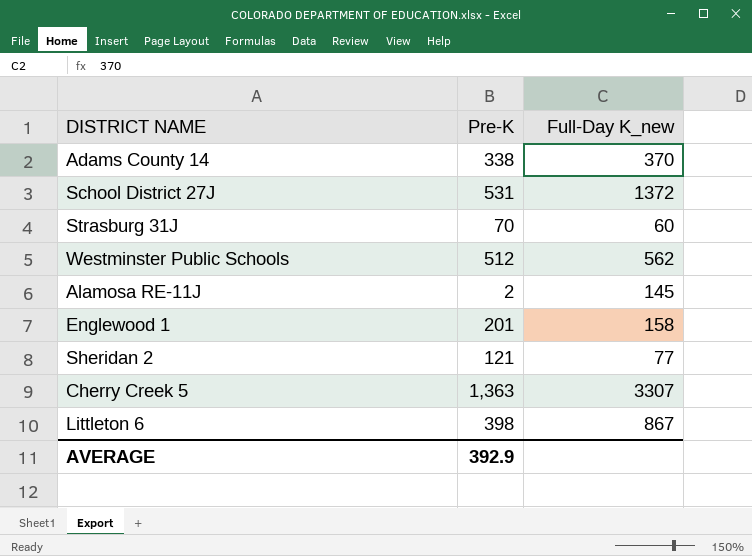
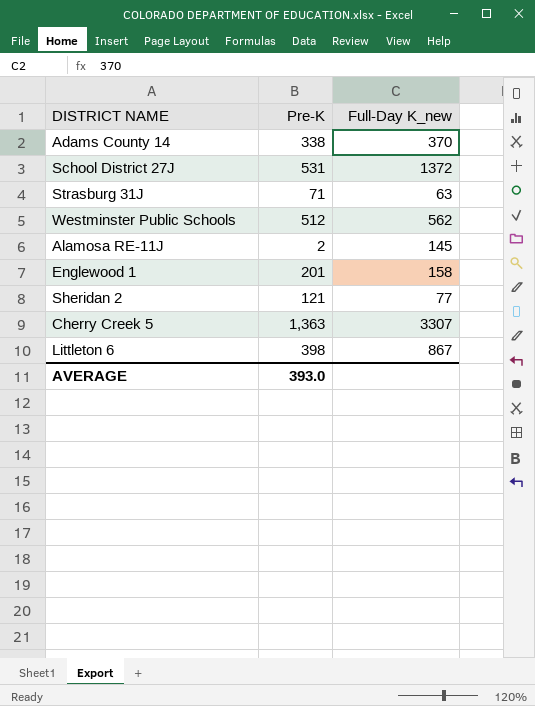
Strasburg 31J | Pre-K: 70 -> 71
Strasburg 31J | Full-Day K_new: 60 -> 63
AVERAGE | Pre-K: 392.9 -> 393.0

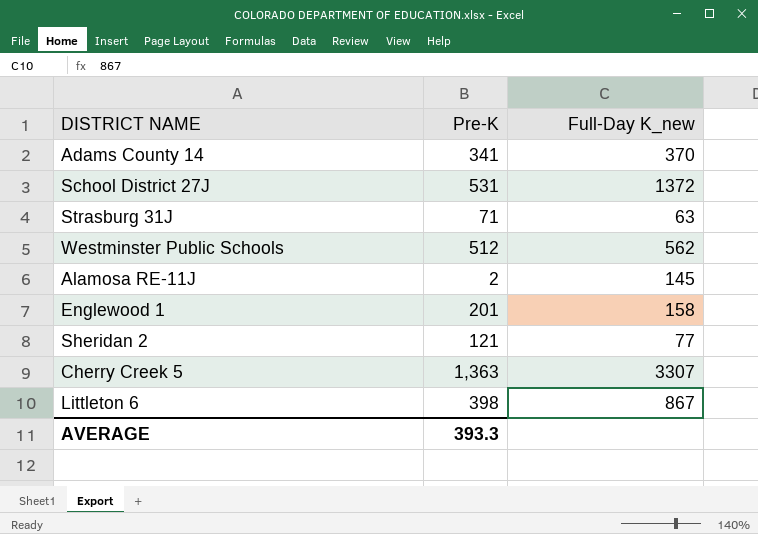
Adams County 14 | Pre-K: 338 -> 341
AVERAGE | Pre-K: 393.0 -> 393.3

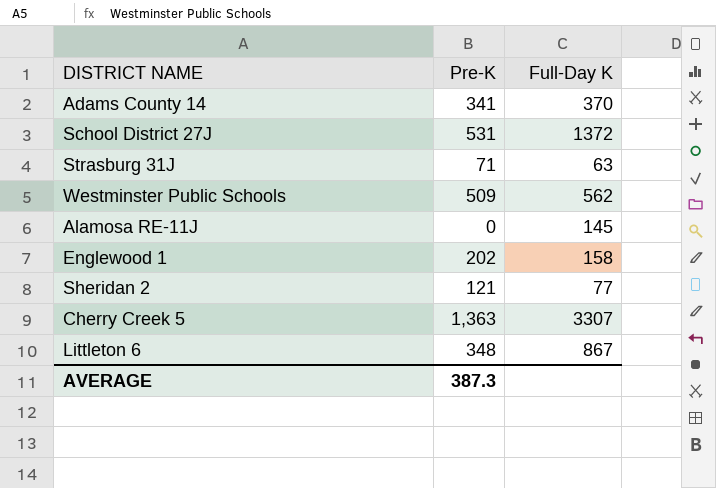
column name: Full-Day K_new -> Full-Day K
Westminster Public Schools | Pre-K: 512 -> 509
Alamosa RE-11J | Pre-K: 2 -> 0
Englewood 1 | Pre-K: 201 -> 202
Littleton 6 | Pre-K: 398 -> 348
AVERAGE | Pre-K: 393.3 -> 387.3

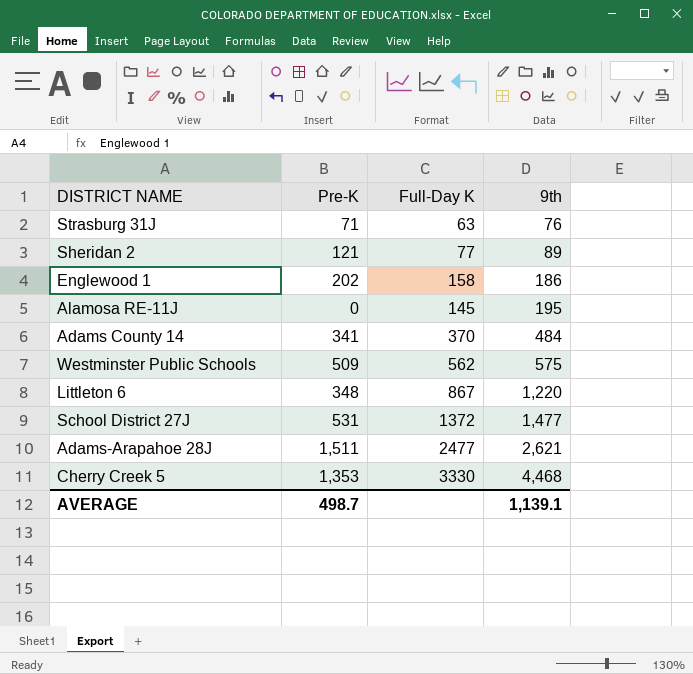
row order: none -> 9th ascending
column 9th | position: none -> 4
row Adams-Arapahoe 28J: none -> 1,511 | 2477 | 2,621
Cherry Creek 5 | Pre-K: 1,363 -> 1,353
Cherry Creek 5 | Full-Day K: 3307 -> 3330
AVERAGE | Pre-K: 387.3 -> 498.7

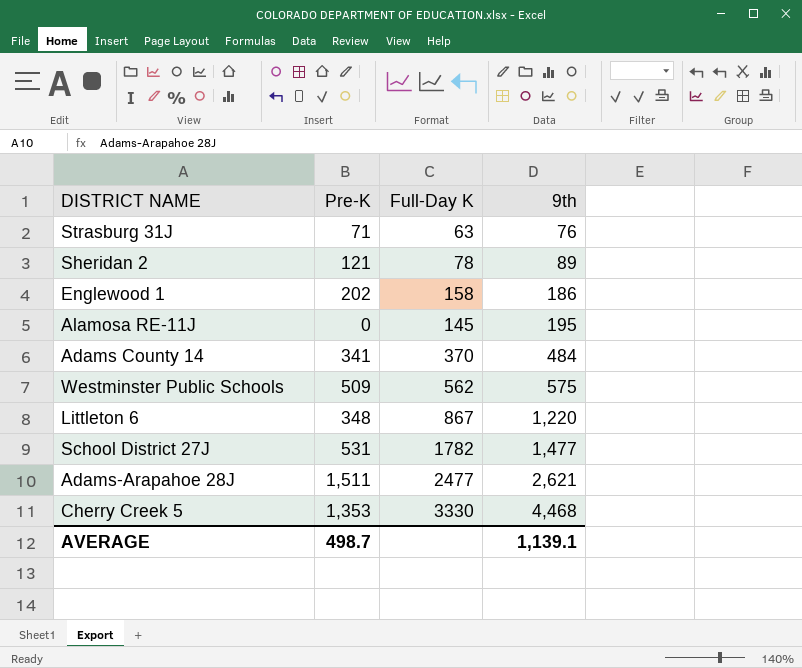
Sheridan 2 | Full-Day K: 77 -> 78
School District 27J | Full-Day K: 1372 -> 1782

